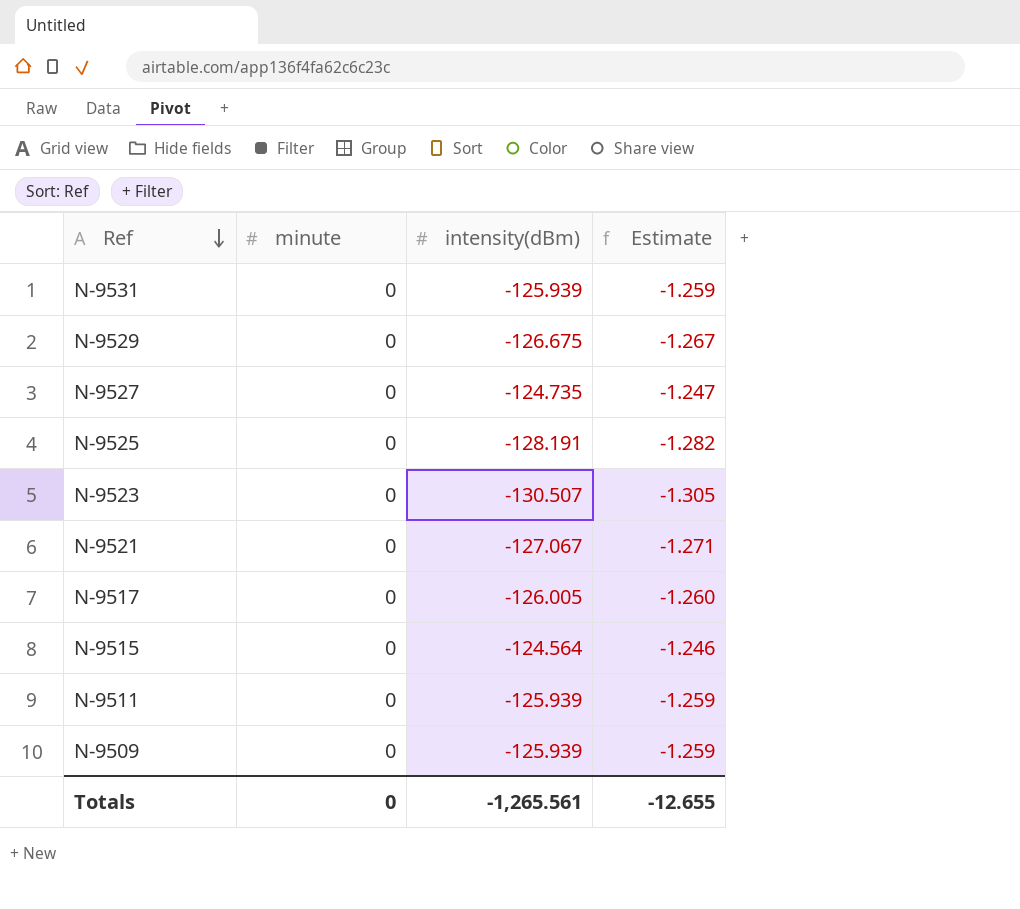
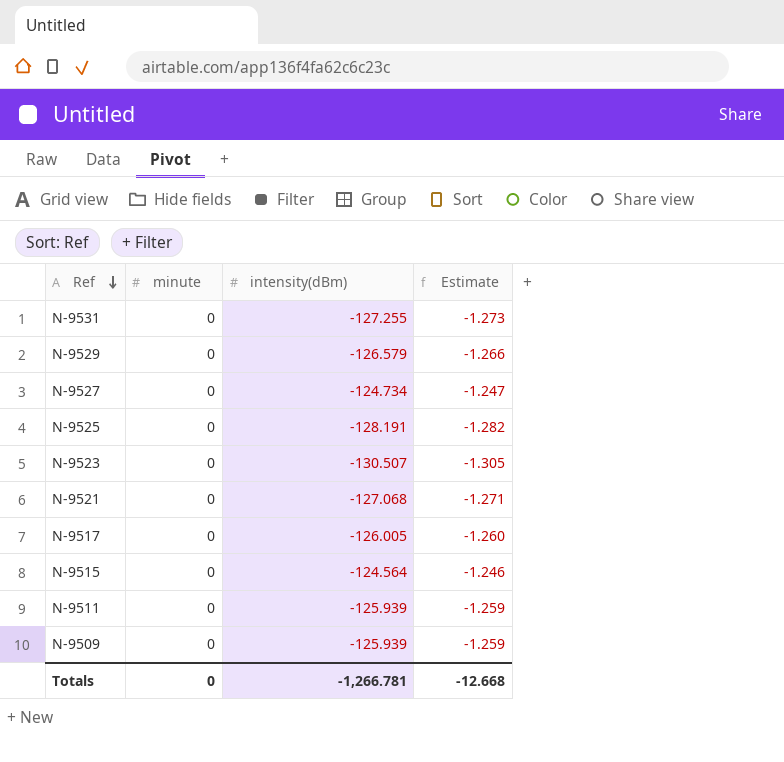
N-9531 | intensity(dBm): -125.939 -> -127.255
N-9531 | Estimate: -1.259 -> -1.273
N-9529 | intensity(dBm): -126.675 -> -126.579
N-9529 | Estimate: -1.267 -> -1.266
N-9527 | intensity(dBm): -124.735 -> -124.734
N-9521 | intensity(dBm): -127.067 -> -127.068
Totals | intensity(dBm): -1,265.561 -> -1,266.781
Totals | Estimate: -12.655 -> -12.668

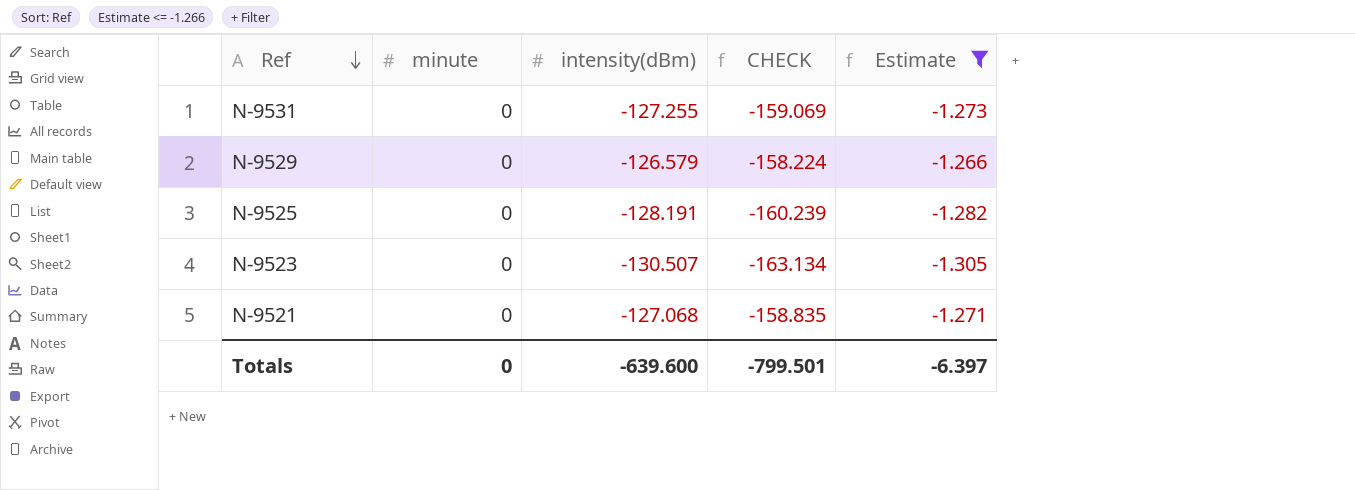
filter: none -> Estimate <= -1.266
column CHECK | formula: none -> [intensity(dBm)] * 1.25
Totals | intensity(dBm): -1,266.781 -> -639.600
Totals | Estimate: -12.668 -> -6.397

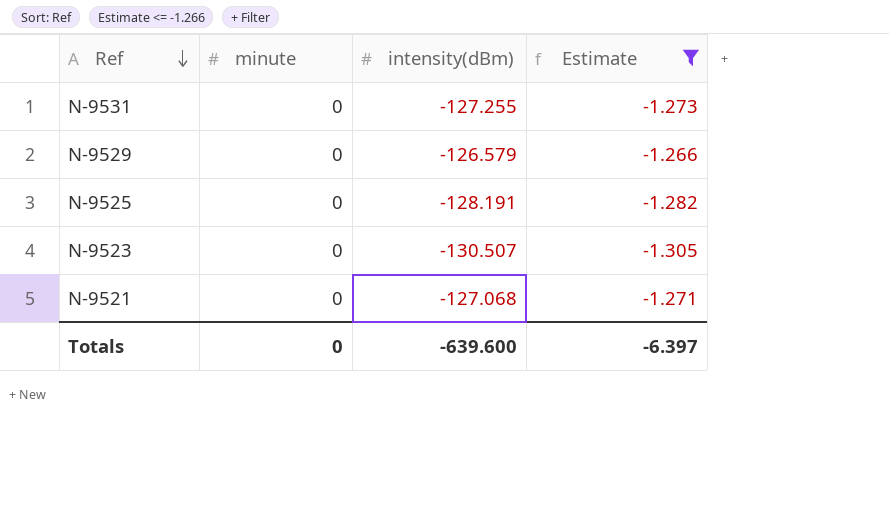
column CHECK | formula: [intensity(dBm)] * 1.25 -> none

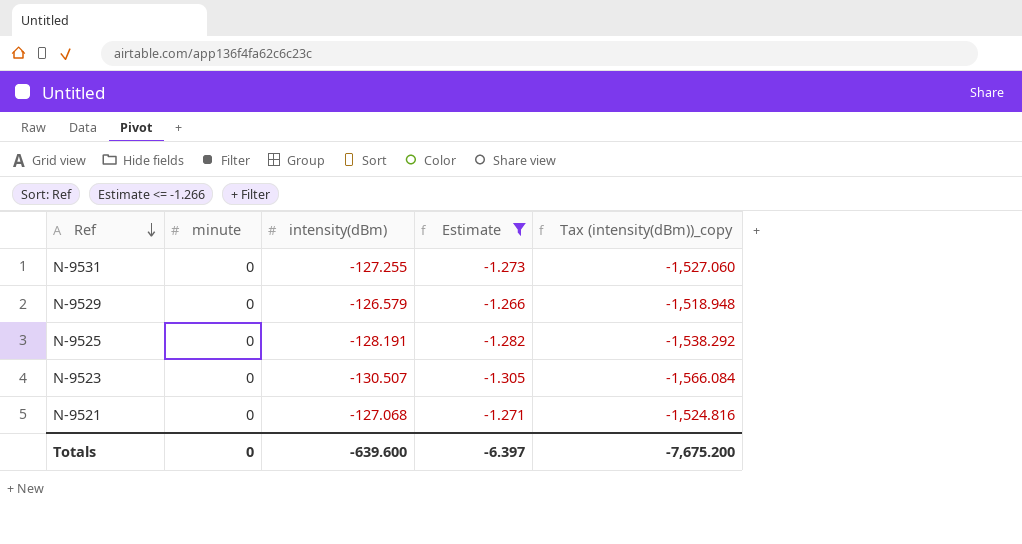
column Tax (intensity(dBm))_copy | formula: none -> [intensity(dBm)] * 12

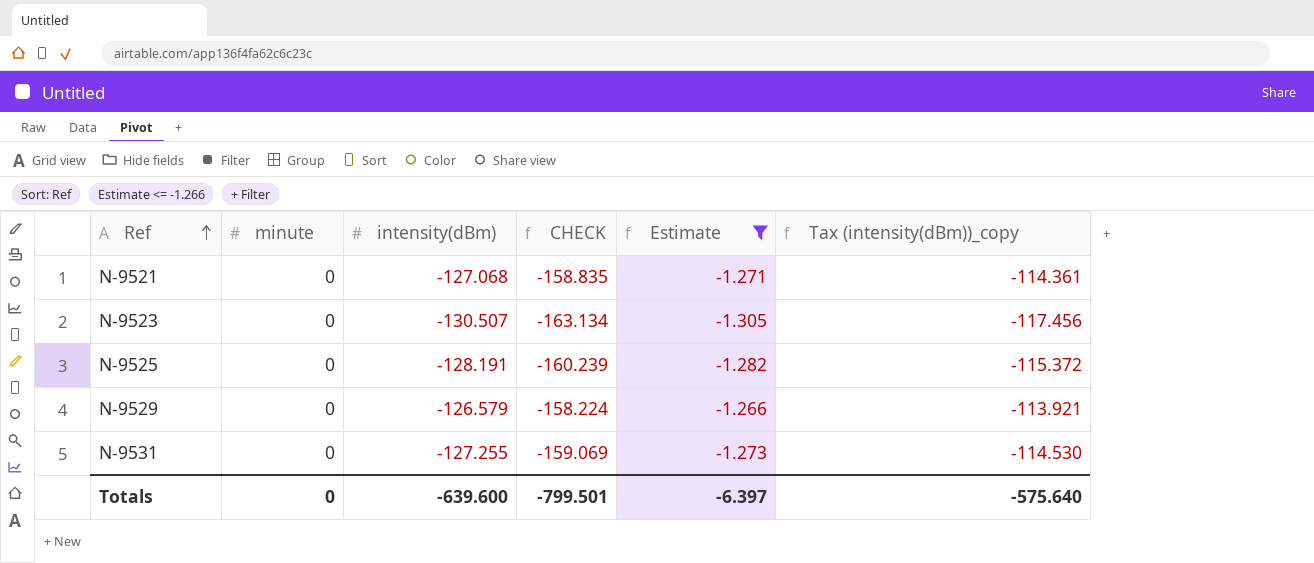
row order: Ref descending -> Ref ascending
column CHECK | formula: none -> [intensity(dBm)] * 1.25
column Tax (intensity(dBm))_copy | formula: [intensity(dBm)] * 12 -> [intensity(dBm)] * 0.9
Totals | Tax (intensity(dBm))_copy: -7,675.200 -> -575.640

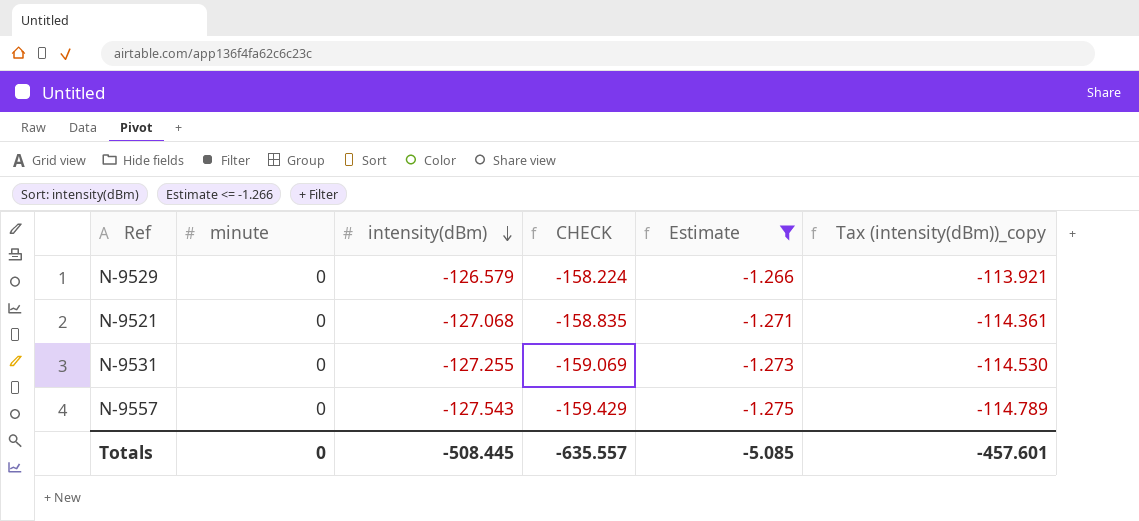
row order: Ref ascending -> intensity(dBm) descending
row N-9523: 0 | -130.507 | -163.134 | -1.305 | -117.456 -> none
row N-9525: 0 | -128.191 | -160.239 | -1.282 | -115.372 -> none
row N-9557: none -> 0 | -127.543 | -159.429 | -1.275 | -114.789
Totals | intensity(dBm): -639.600 -> -508.445
Totals | CHECK: -799.501 -> -635.557
Totals | Estimate: -6.397 -> -5.085
Totals | Tax (intensity(dBm))_copy: -575.640 -> -457.601

